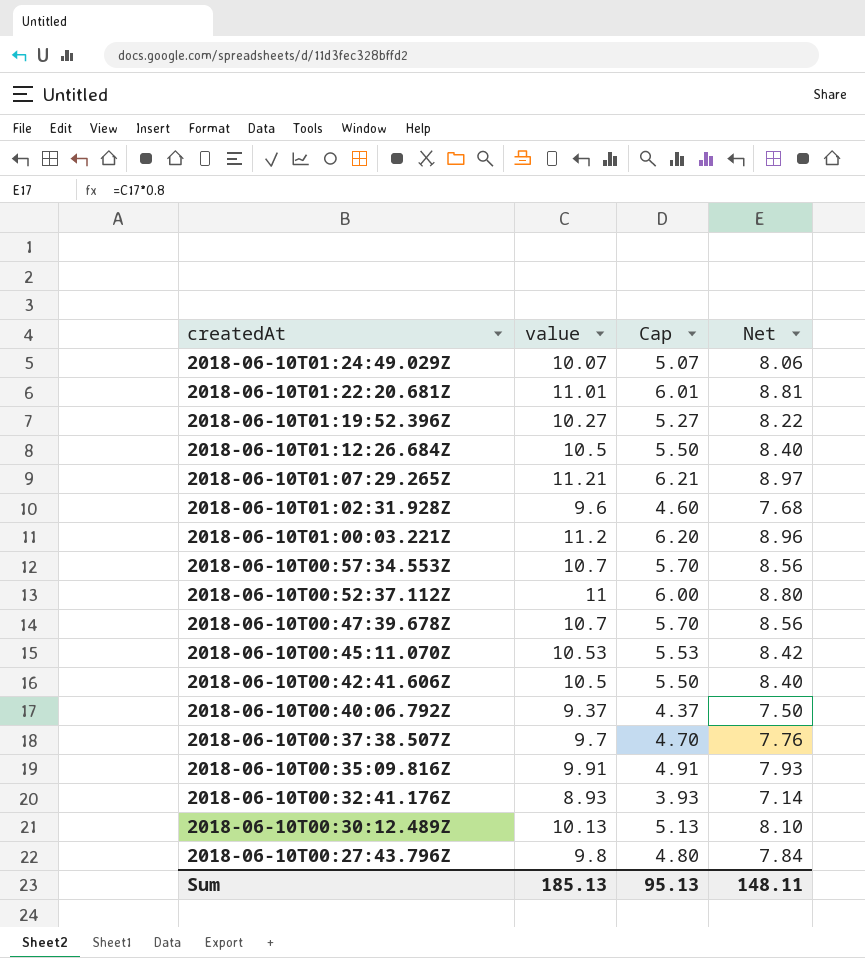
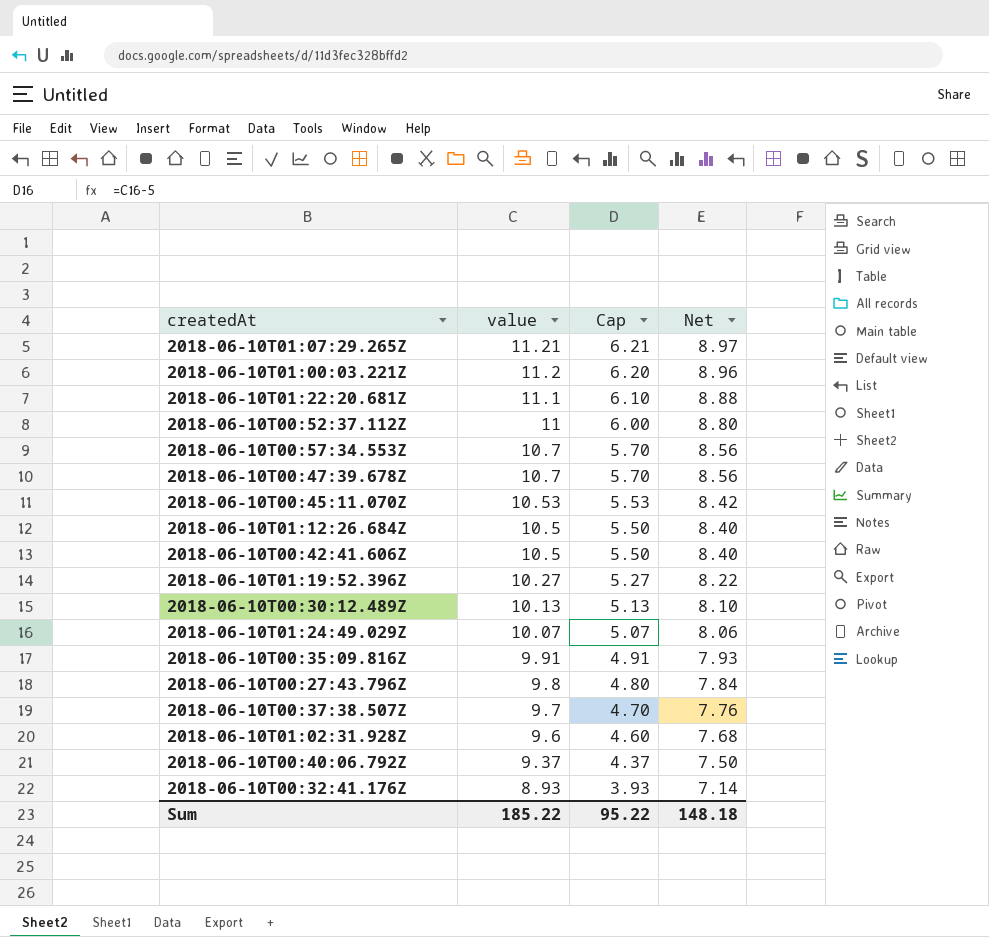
row order: createdAt descending -> value descending
2018-06-10T01:22:20.681Z | value: 11.01 -> 11.1
2018-06-10T01:22:20.681Z | Cap: 6.01 -> 6.10
2018-06-10T01:22:20.681Z | Net: 8.81 -> 8.88
Sum | value: 185.13 -> 185.22
Sum | Cap: 95.13 -> 95.22
Sum | Net: 148.11 -> 148.18

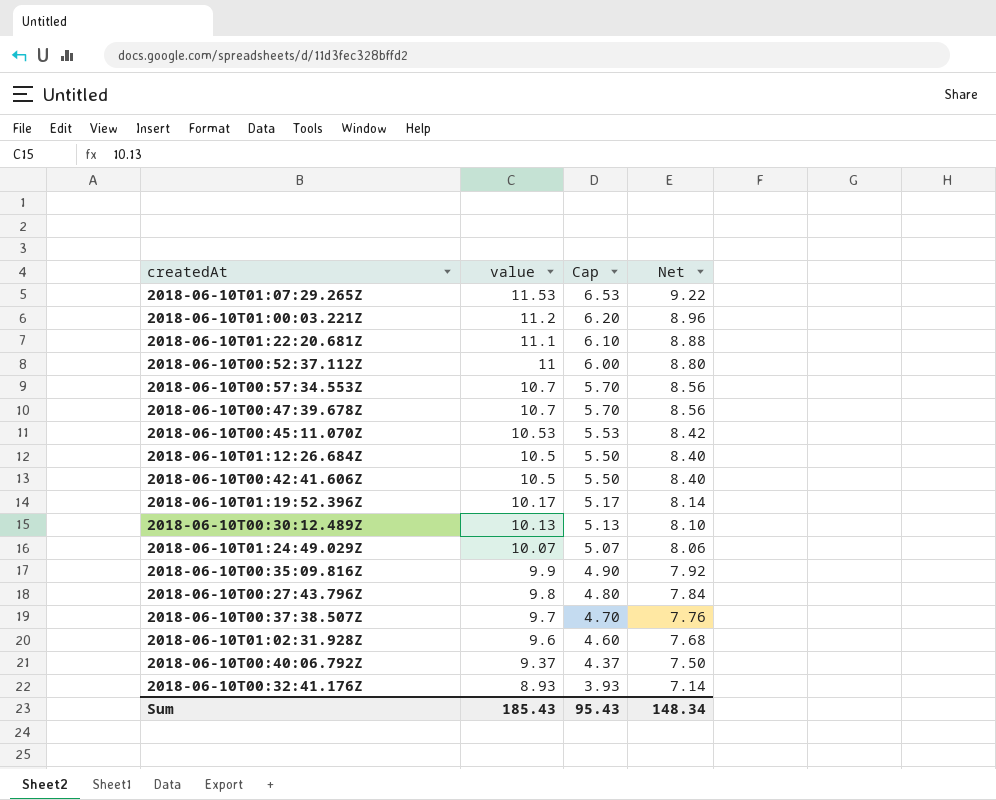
2018-06-10T01:07:29.265Z | value: 11.21 -> 11.53
2018-06-10T01:07:29.265Z | Cap: 6.21 -> 6.53
2018-06-10T01:07:29.265Z | Net: 8.97 -> 9.22
2018-06-10T01:19:52.396Z | value: 10.27 -> 10.17
2018-06-10T01:19:52.396Z | Cap: 5.27 -> 5.17
2018-06-10T01:19:52.396Z | Net: 8.22 -> 8.14
2018-06-10T00:35:09.816Z | value: 9.91 -> 9.9
2018-06-10T00:35:09.816Z | Cap: 4.91 -> 4.90
2018-06-10T00:35:09.816Z | Net: 7.93 -> 7.92
Sum | value: 185.22 -> 185.43
Sum | Cap: 95.22 -> 95.43
Sum | Net: 148.18 -> 148.34

